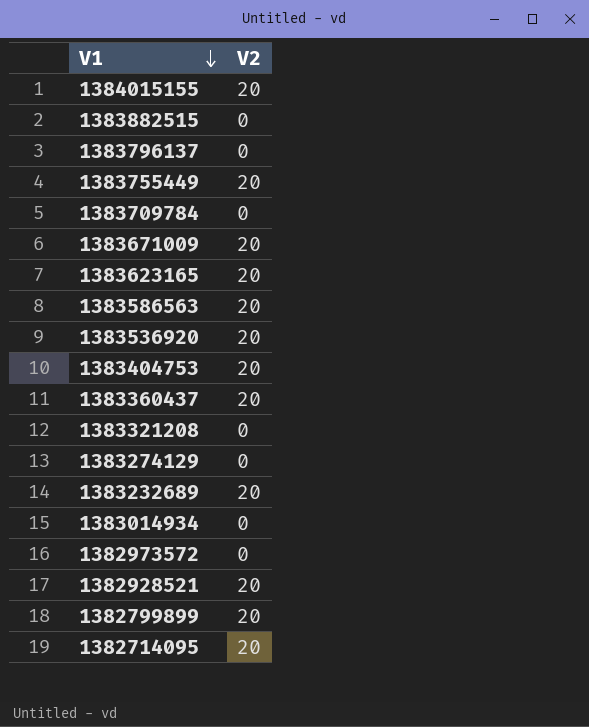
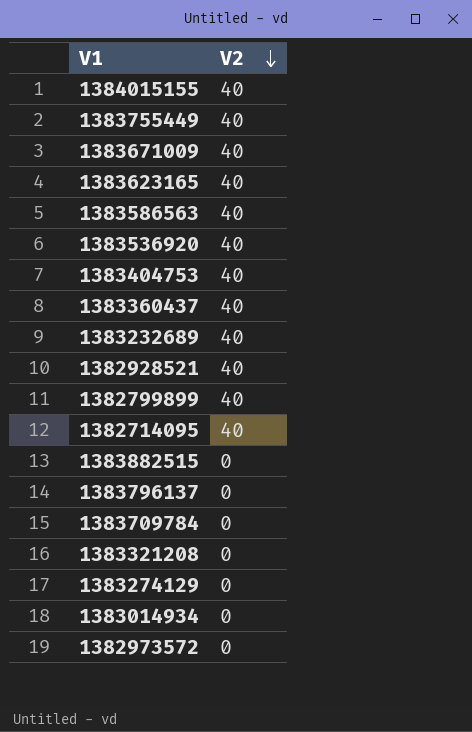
row order: V1 descending -> V2 descending
1384015155 | V2: 20 -> 40
1383755449 | V2: 20 -> 40
1383671009 | V2: 20 -> 40
1383623165 | V2: 20 -> 40
1383586563 | V2: 20 -> 40
1383536920 | V2: 20 -> 40
1383404753 | V2: 20 -> 40
1383360437 | V2: 20 -> 40
1383232689 | V2: 20 -> 40
1382928521 | V2: 20 -> 40
1382799899 | V2: 20 -> 40
1382714095 | V2: 20 -> 40

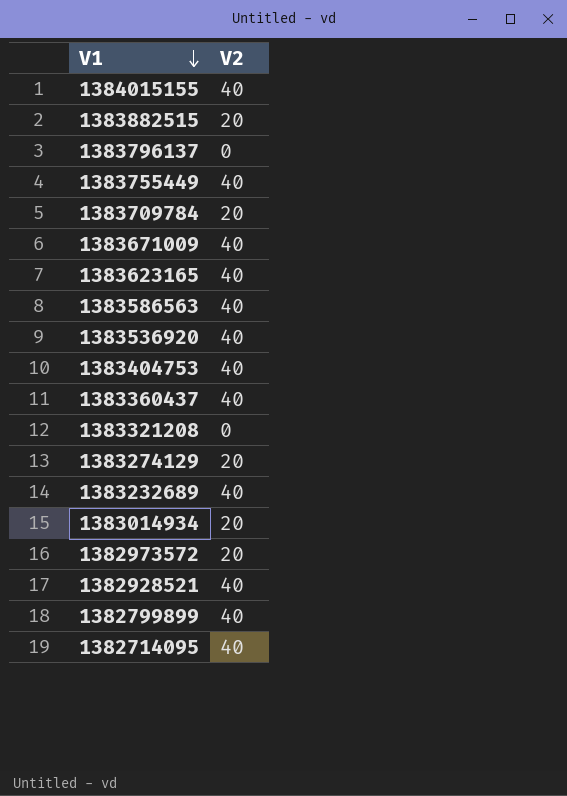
row order: V2 descending -> V1 descending
1383882515 | V2: 0 -> 20
1383709784 | V2: 0 -> 20
1383274129 | V2: 0 -> 20
1383014934 | V2: 0 -> 20
1382973572 | V2: 0 -> 20

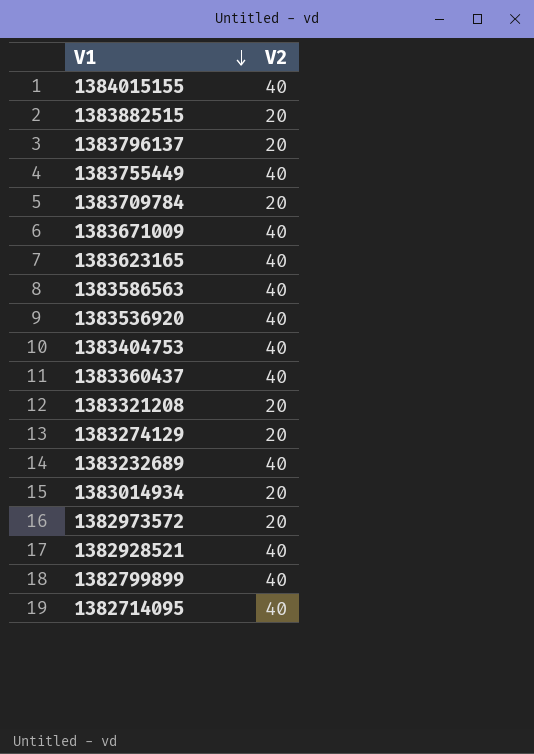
1383796137 | V2: 0 -> 20
1383321208 | V2: 0 -> 20

